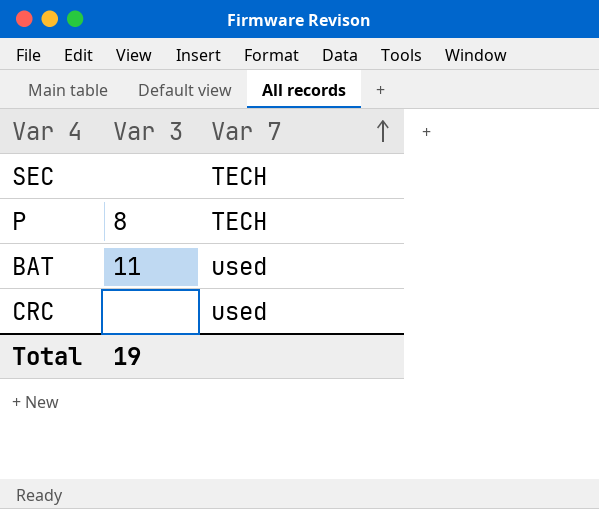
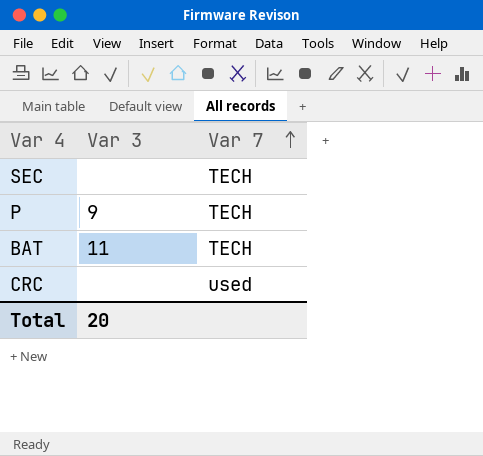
P | Var 3: 8 -> 9
BAT | Var 7: used -> TECH
Total | Var 3: 19 -> 20

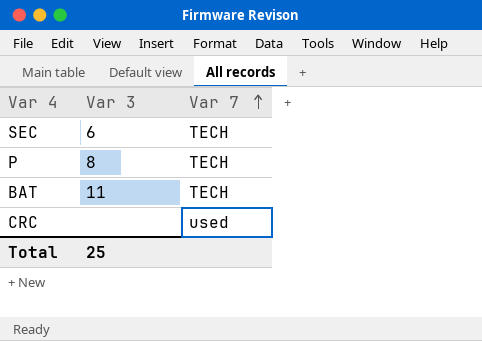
SEC | Var 3: none -> 6
P | Var 3: 9 -> 8
Total | Var 3: 20 -> 25

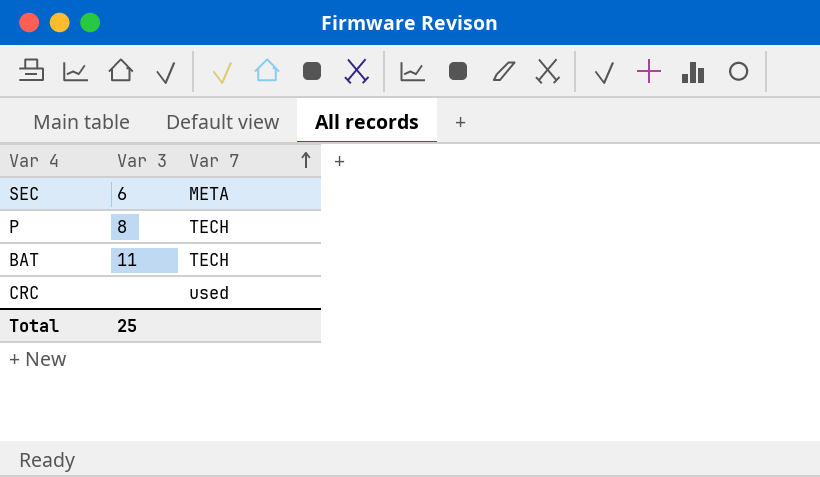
SEC | Var 7: TECH -> META

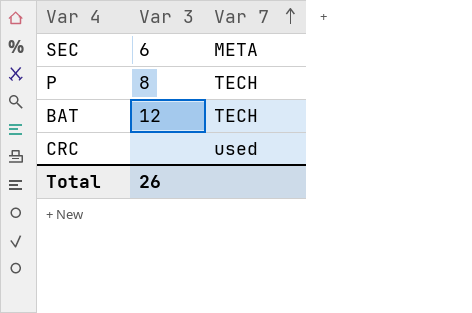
BAT | Var 3: 11 -> 12
Total | Var 3: 25 -> 26

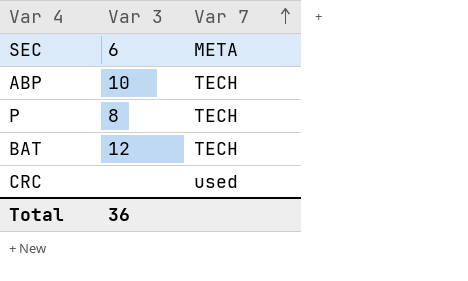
row ABP: none -> 10 | TECH
Total | Var 3: 26 -> 36

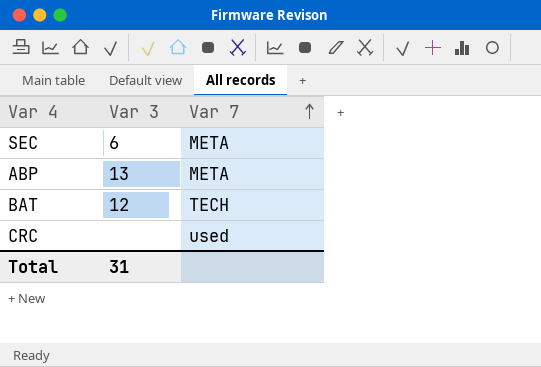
row P: 8 | TECH -> none
ABP | Var 3: 10 -> 13
ABP | Var 7: TECH -> META
Total | Var 3: 36 -> 31

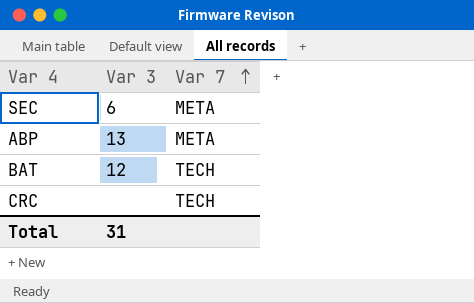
CRC | Var 7: used -> TECH

